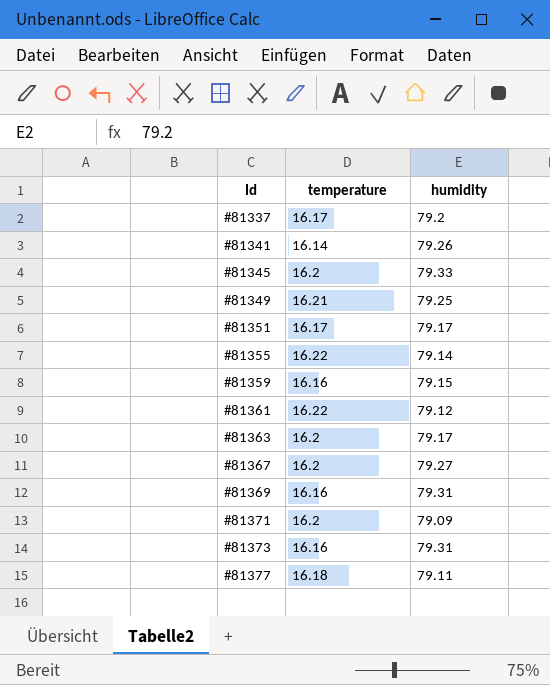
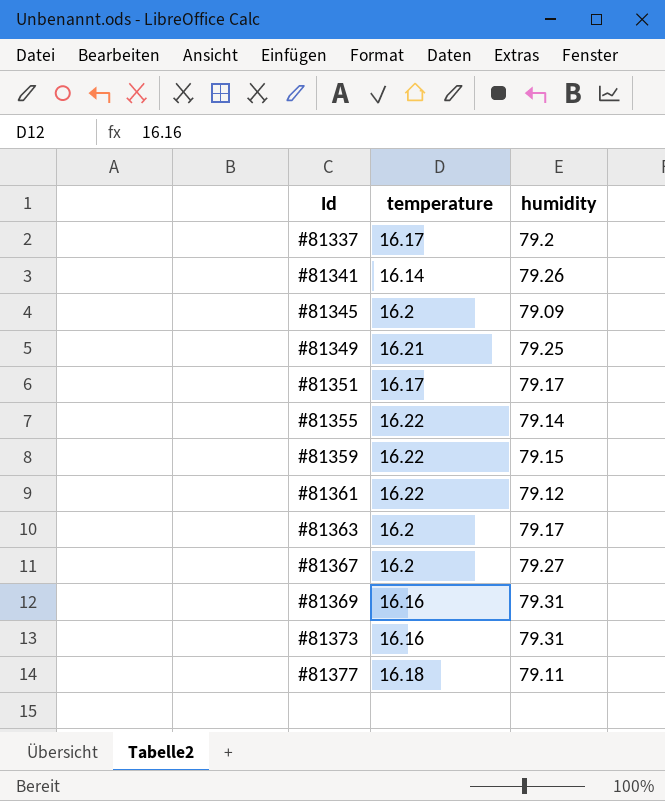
row #81371: 16.2 | 79.09 -> none
#81345 | humidity: 79.33 -> 79.09
#81359 | temperature: 16.16 -> 16.22

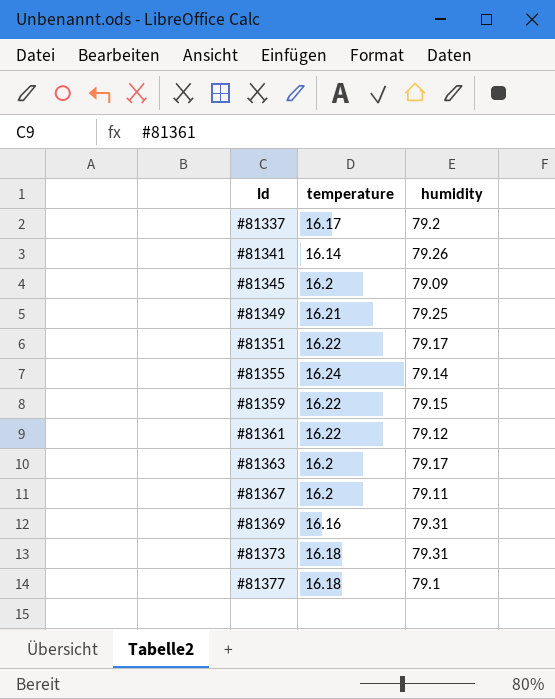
#81351 | temperature: 16.17 -> 16.22
#81355 | temperature: 16.22 -> 16.24
#81367 | humidity: 79.27 -> 79.11
#81373 | temperature: 16.16 -> 16.18
#81377 | humidity: 79.11 -> 79.1

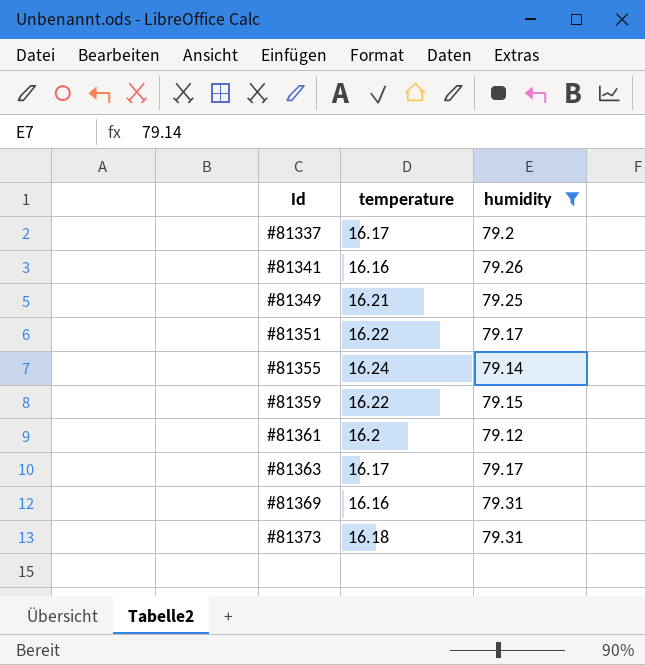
filter: none -> humidity >= 79.12
#81341 | temperature: 16.14 -> 16.16
#81361 | temperature: 16.22 -> 16.2
#81363 | temperature: 16.2 -> 16.17

